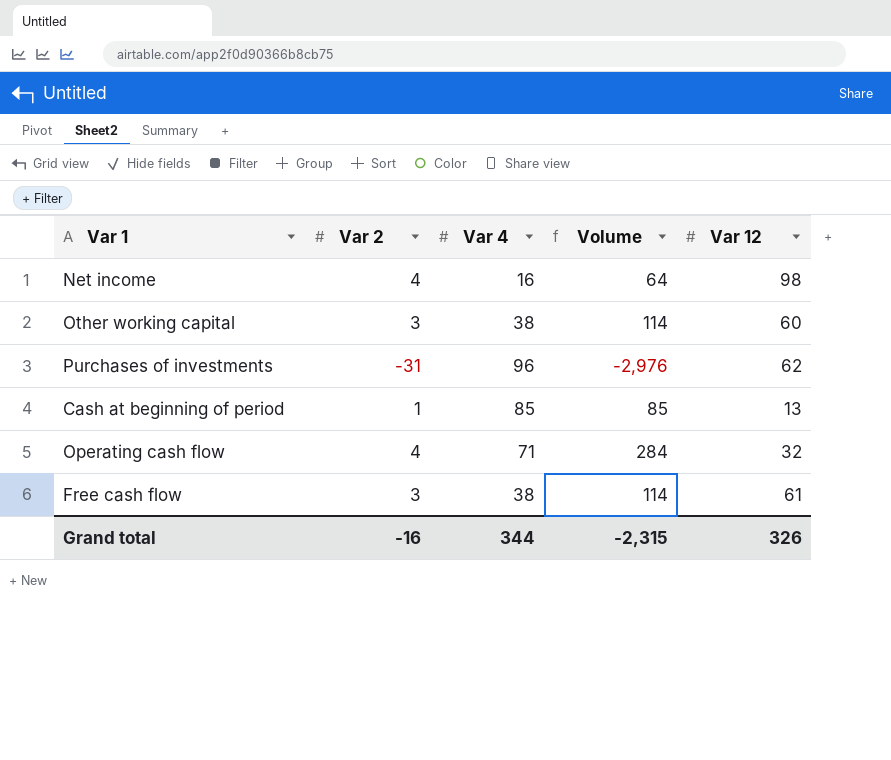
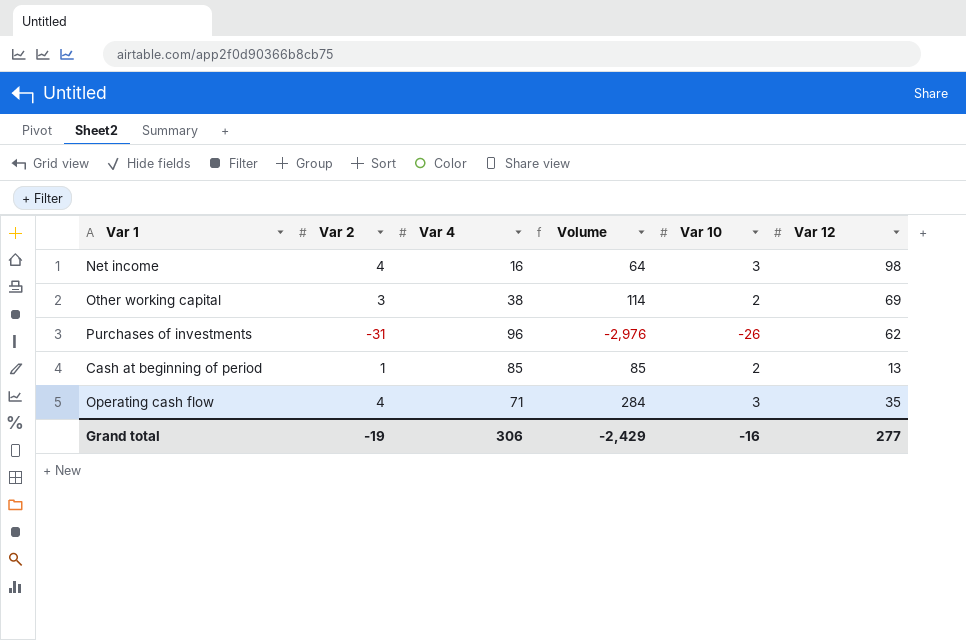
column Var 10 | position: none -> 5
row Free cash flow: 3 | 38 | 114 | 61 -> none
Other working capital | Var 12: 60 -> 69
Operating cash flow | Var 12: 32 -> 35
Grand total | Var 2: -16 -> -19
Grand total | Var 4: 344 -> 306
Grand total | Volume: -2,315 -> -2,429
Grand total | Var 12: 326 -> 277

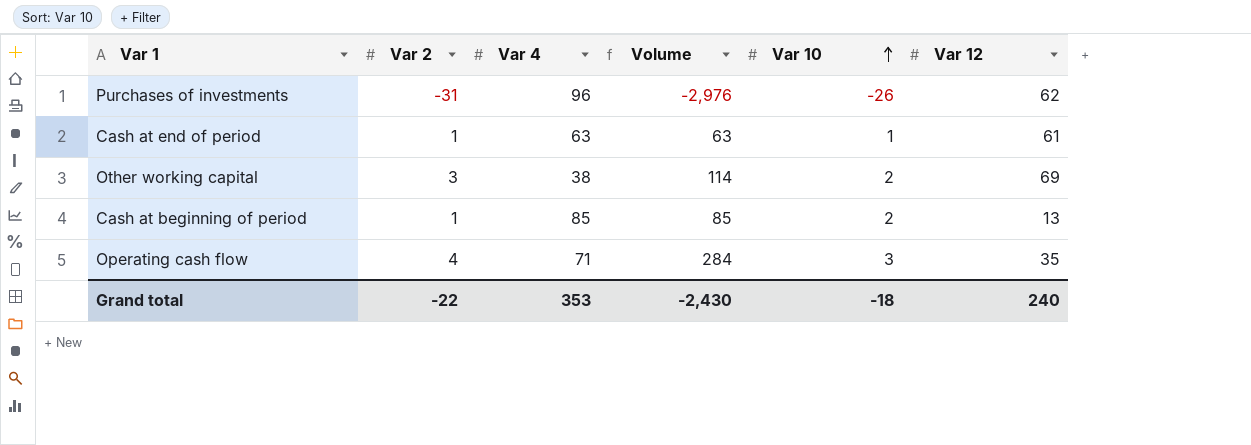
row order: none -> Var 10 ascending
row Net income: 4 | 16 | 64 | 3 | 98 -> none
row Cash at end of period: none -> 1 | 63 | 63 | 1 | 61
Grand total | Var 2: -19 -> -22
Grand total | Var 4: 306 -> 353
Grand total | Volume: -2,429 -> -2,430
Grand total | Var 10: -16 -> -18
Grand total | Var 12: 277 -> 240

